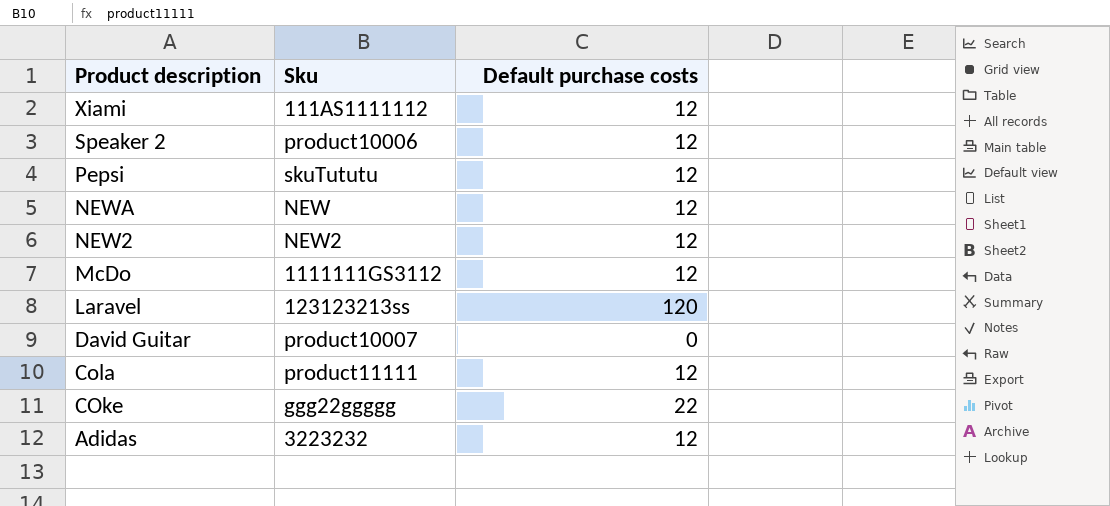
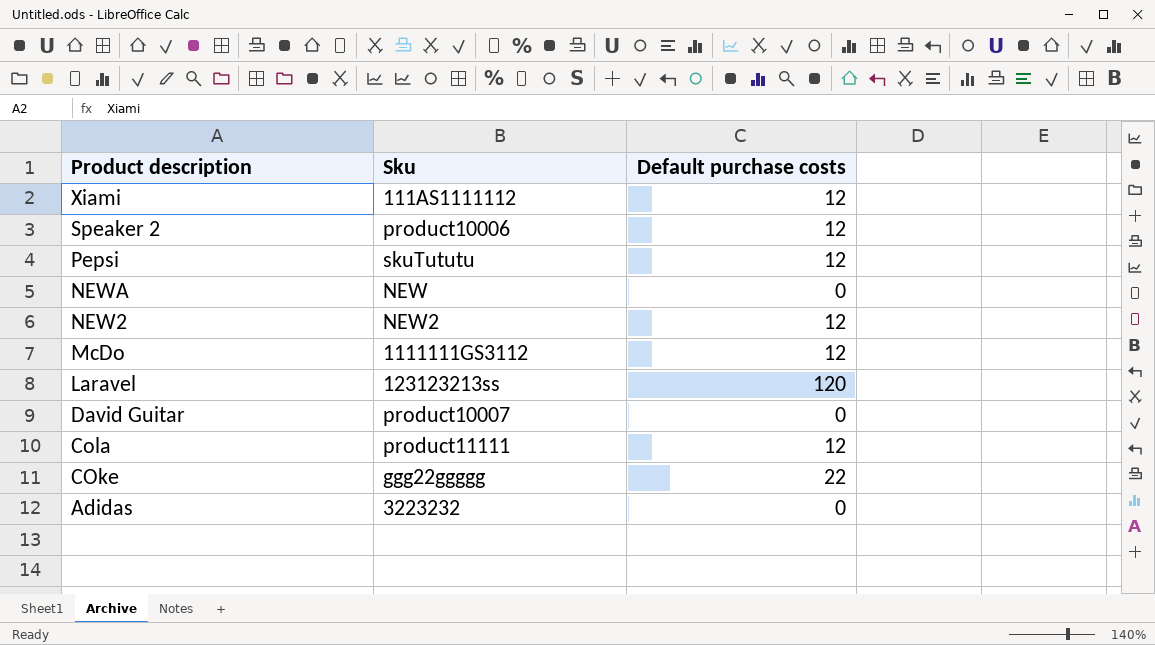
NEWA | Default purchase costs: 12 -> 0
Adidas | Default purchase costs: 12 -> 0

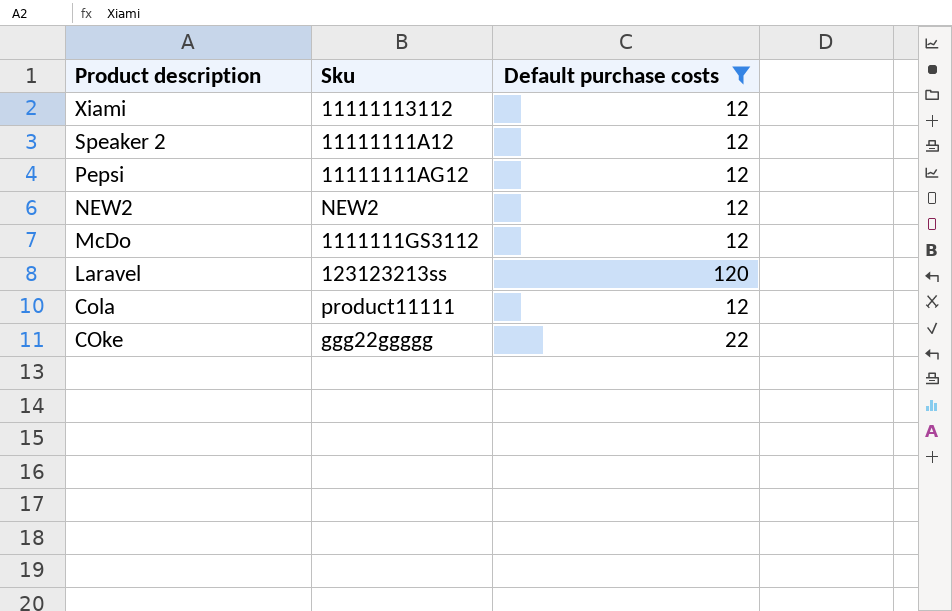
filter: none -> Default purchase costs != 0
Xiami | Sku: 111AS1111112 -> 11111113112
Speaker 2 | Sku: product10006 -> 11111111A12
Pepsi | Sku: skuTututu -> 11111111AG12

